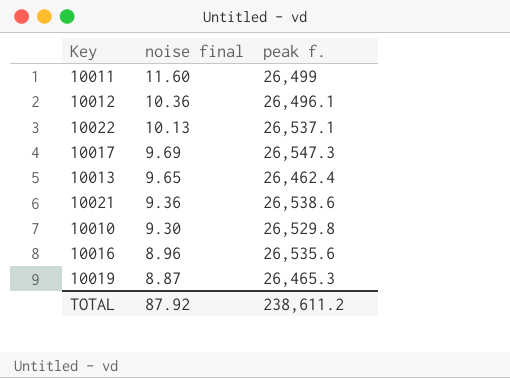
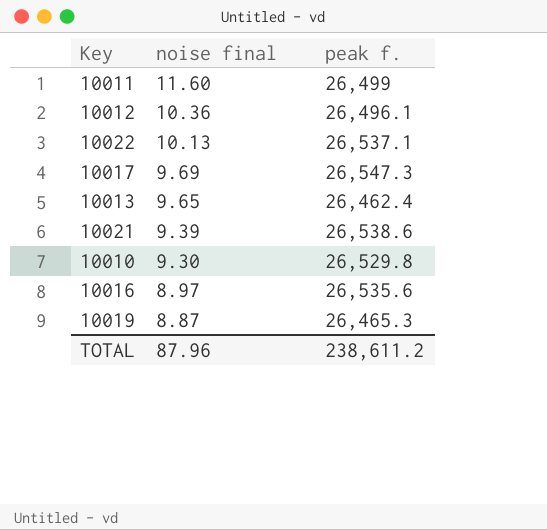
10021 | noise final: 9.36 -> 9.39
10016 | noise final: 8.96 -> 8.97
TOTAL | noise final: 87.92 -> 87.96

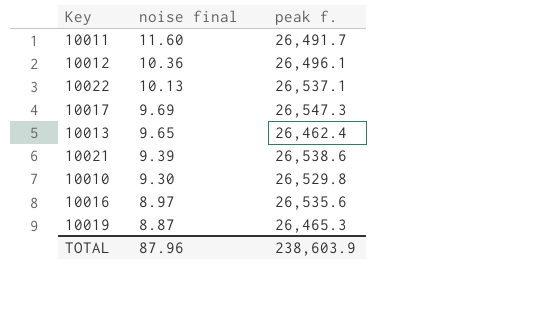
10011 | peak f.: 26,499 -> 26,491.7
TOTAL | peak f.: 238,611.2 -> 238,603.9

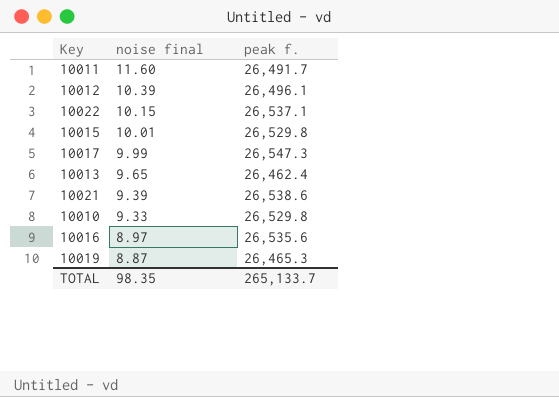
10012 | noise final: 10.36 -> 10.39
10022 | noise final: 10.13 -> 10.15
row 10015: none -> 10.01 | 26,529.8
10017 | noise final: 9.69 -> 9.99
10010 | noise final: 9.30 -> 9.33
TOTAL | noise final: 87.96 -> 98.35
TOTAL | peak f.: 238,603.9 -> 265,133.7

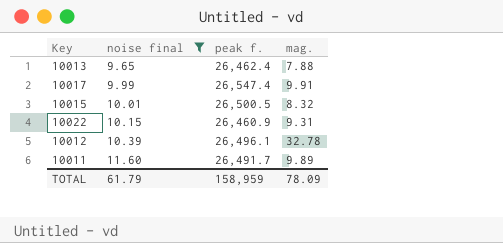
filter: none -> noise final >= 9.65
row order: noise final descending -> noise final ascending
column mag. | position: none -> 4
10017 | peak f.: 26,547.3 -> 26,547.4
10015 | peak f.: 26,529.8 -> 26,500.5
10022 | peak f.: 26,537.1 -> 26,460.9
TOTAL | noise final: 98.35 -> 61.79
TOTAL | peak f.: 265,133.7 -> 158,959

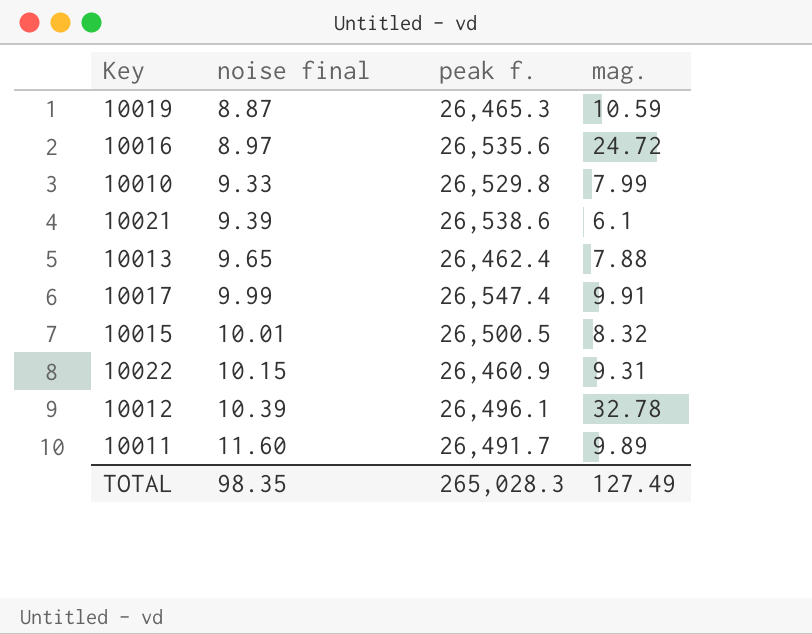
filter: noise final >= 9.65 -> none
TOTAL | noise final: 61.79 -> 98.35
TOTAL | peak f.: 158,959 -> 265,028.3
TOTAL | mag.: 78.09 -> 127.49

